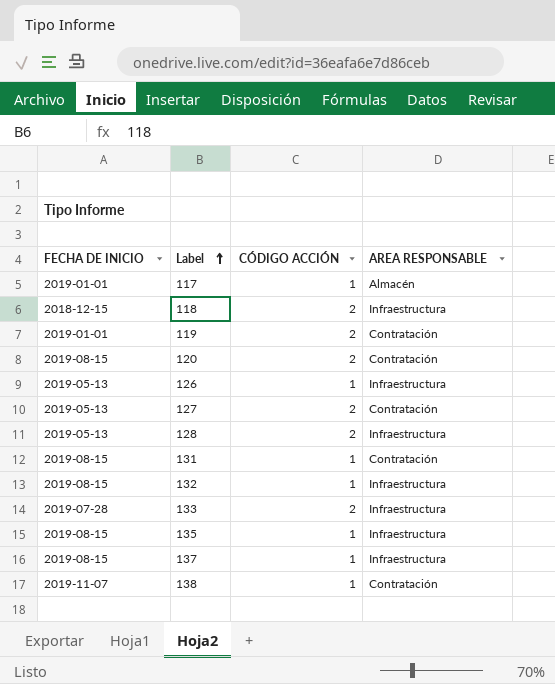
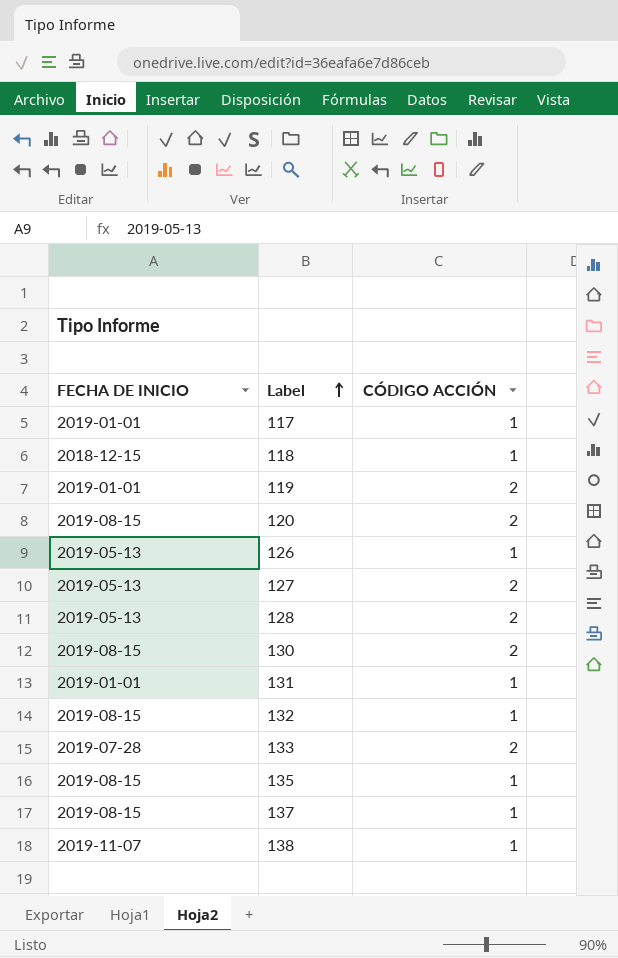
column AREA RESPONSABLE | position: 4 -> none
118 | CÓDIGO ACCIÓN: 2 -> 1
row 130: none -> 2019-08-15 | 2
131 | FECHA DE INICIO: 2019-08-15 -> 2019-01-01

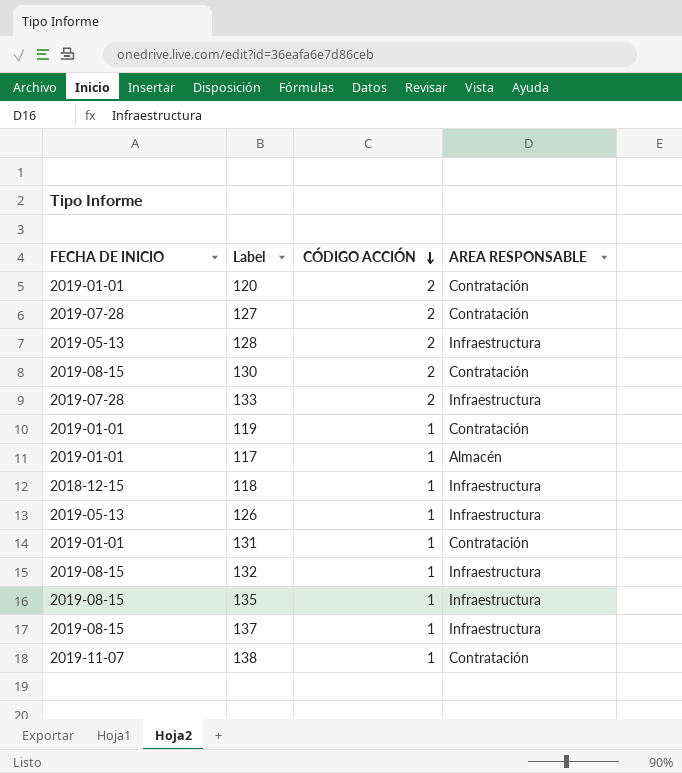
row order: Label ascending -> CÓDIGO ACCIÓN descending
column AREA RESPONSABLE | position: none -> 4
120 | FECHA DE INICIO: 2019-08-15 -> 2019-01-01
127 | FECHA DE INICIO: 2019-05-13 -> 2019-07-28
119 | CÓDIGO ACCIÓN: 2 -> 1

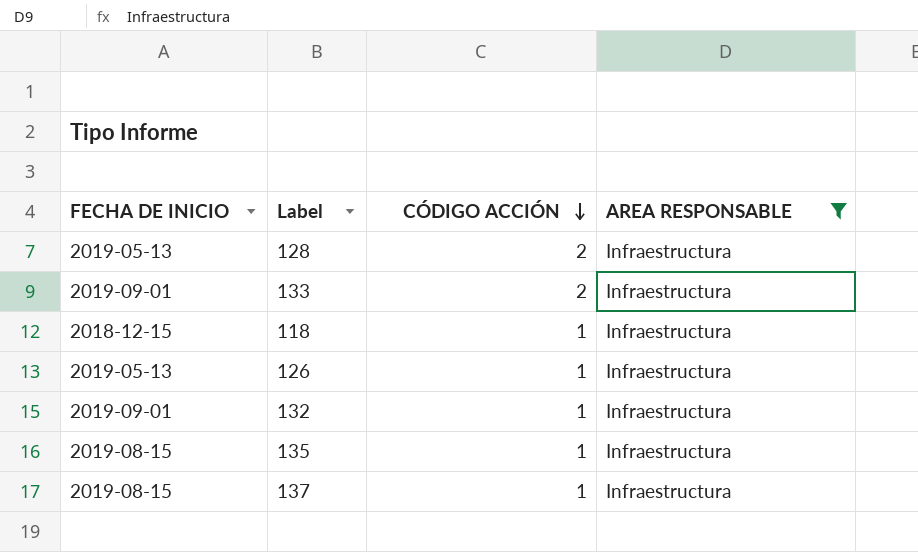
filter: none -> AREA RESPONSABLE = Infraestructura
133 | FECHA DE INICIO: 2019-07-28 -> 2019-09-01
132 | FECHA DE INICIO: 2019-08-15 -> 2019-09-01

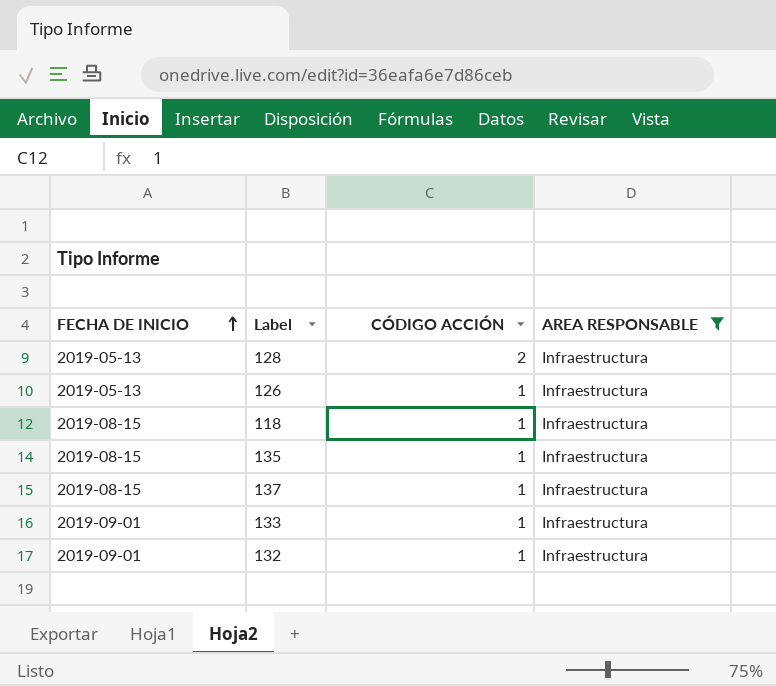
row order: CÓDIGO ACCIÓN descending -> FECHA DE INICIO ascending
118 | FECHA DE INICIO: 2018-12-15 -> 2019-08-15
133 | CÓDIGO ACCIÓN: 2 -> 1

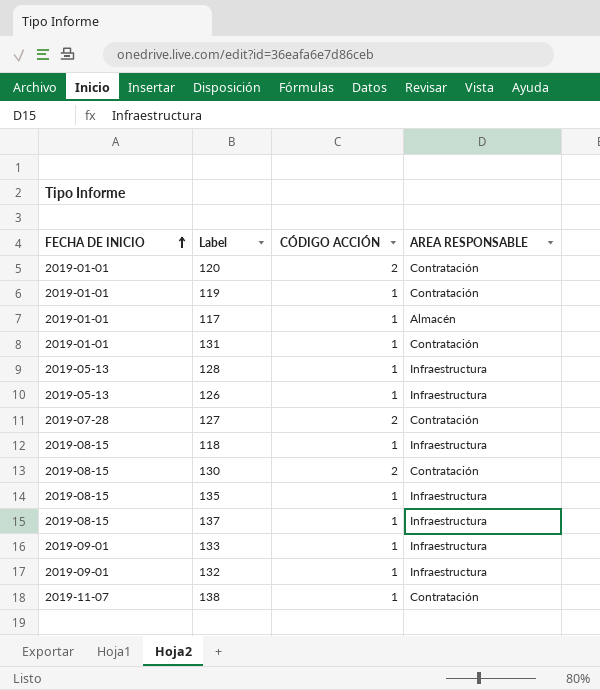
filter: AREA RESPONSABLE = Infraestructura -> none
128 | CÓDIGO ACCIÓN: 2 -> 1

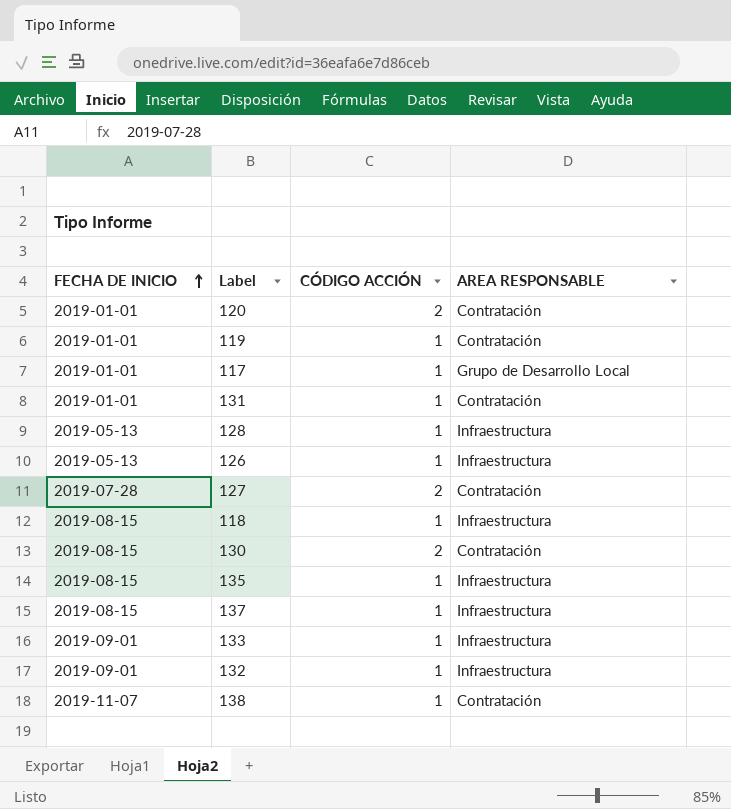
117 | AREA RESPONSABLE: Almacén -> Grupo de Desarrollo Local

